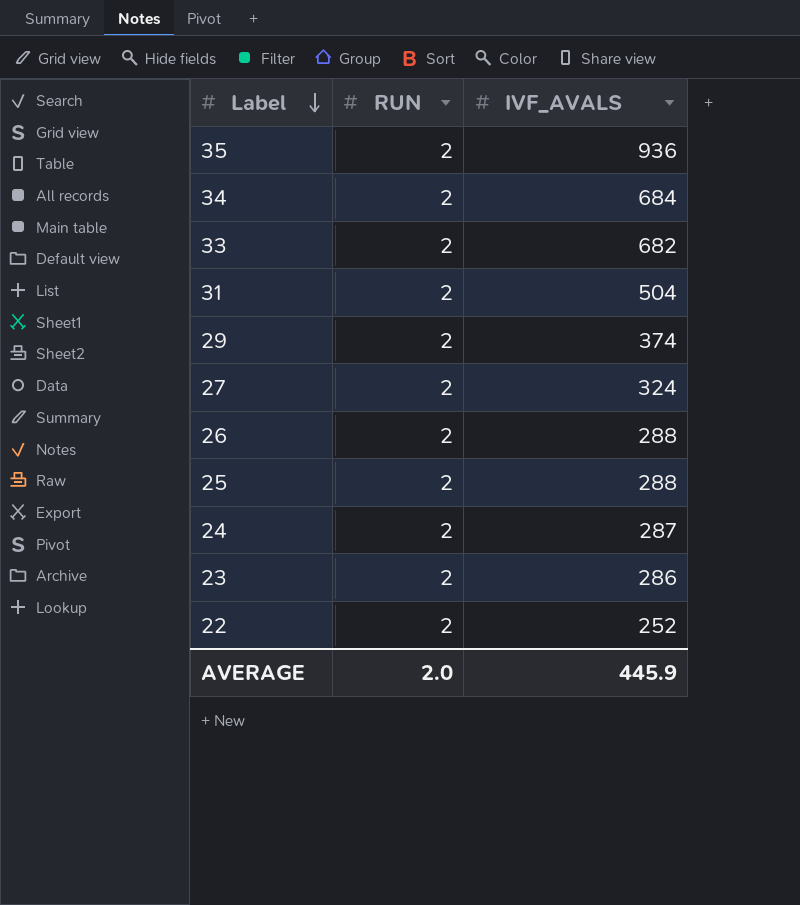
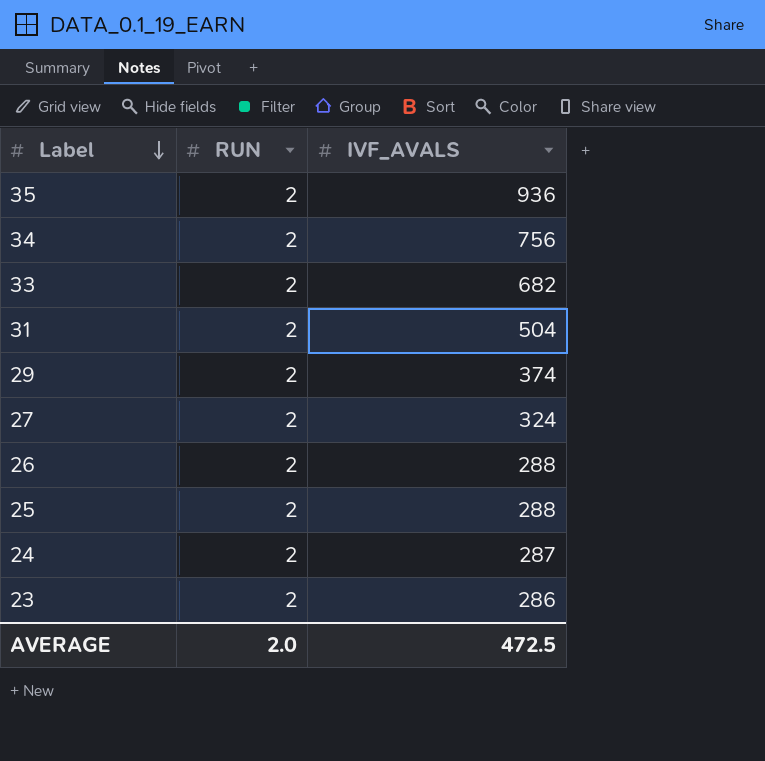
row 22: 2 | 252 -> none
34 | IVF_AVALS: 684 -> 756
AVERAGE | IVF_AVALS: 445.9 -> 472.5

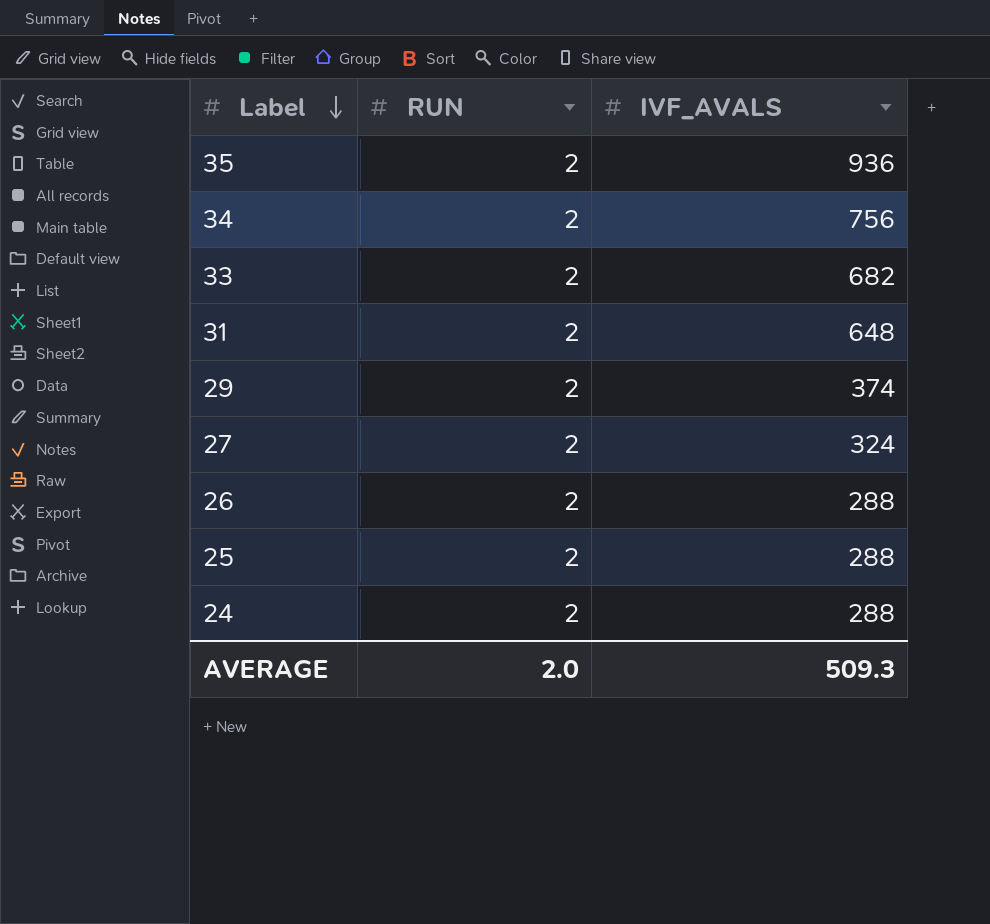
row 23: 2 | 286 -> none
31 | IVF_AVALS: 504 -> 648
24 | IVF_AVALS: 287 -> 288
AVERAGE | IVF_AVALS: 472.5 -> 509.3

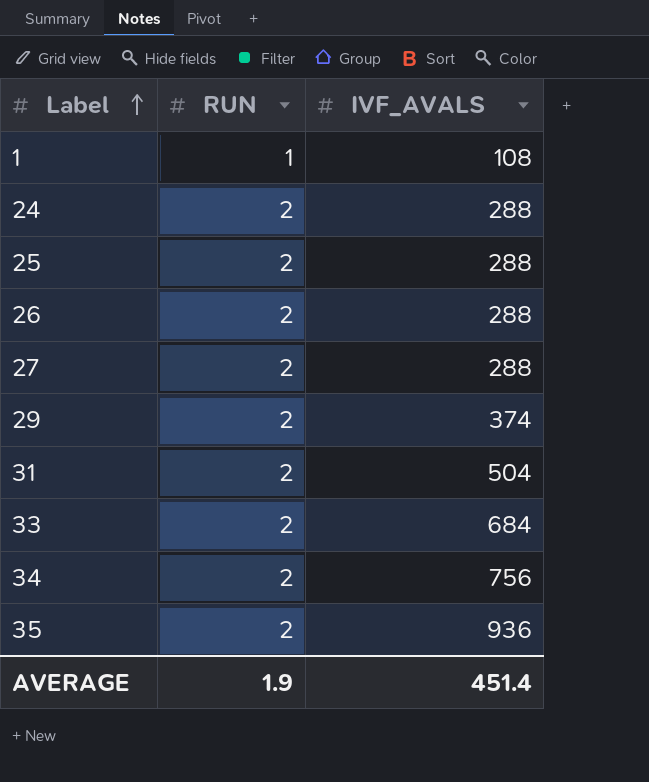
row order: Label descending -> Label ascending
row 1: none -> 1 | 108
27 | IVF_AVALS: 324 -> 288
31 | IVF_AVALS: 648 -> 504
33 | IVF_AVALS: 682 -> 684
AVERAGE | RUN: 2.0 -> 1.9
AVERAGE | IVF_AVALS: 509.3 -> 451.4

